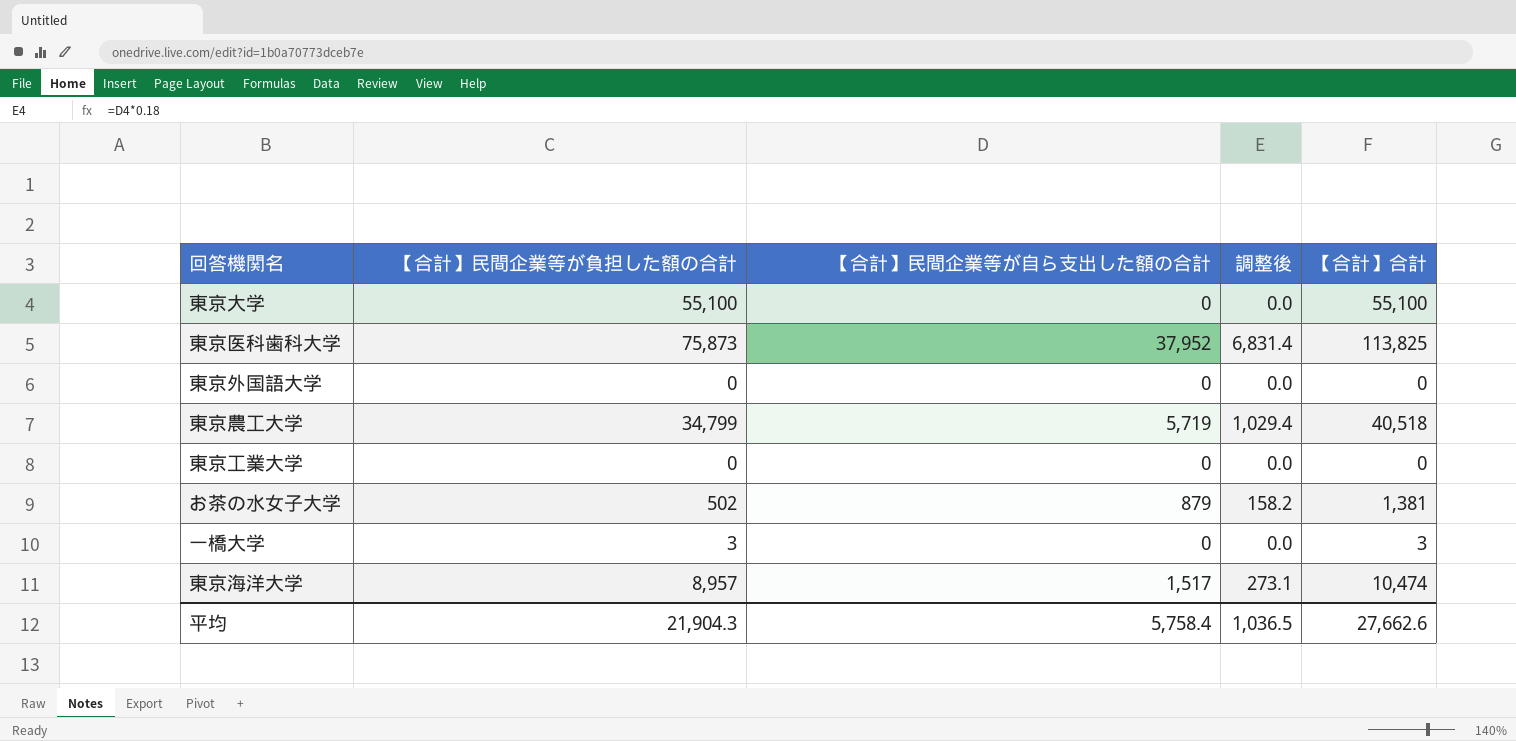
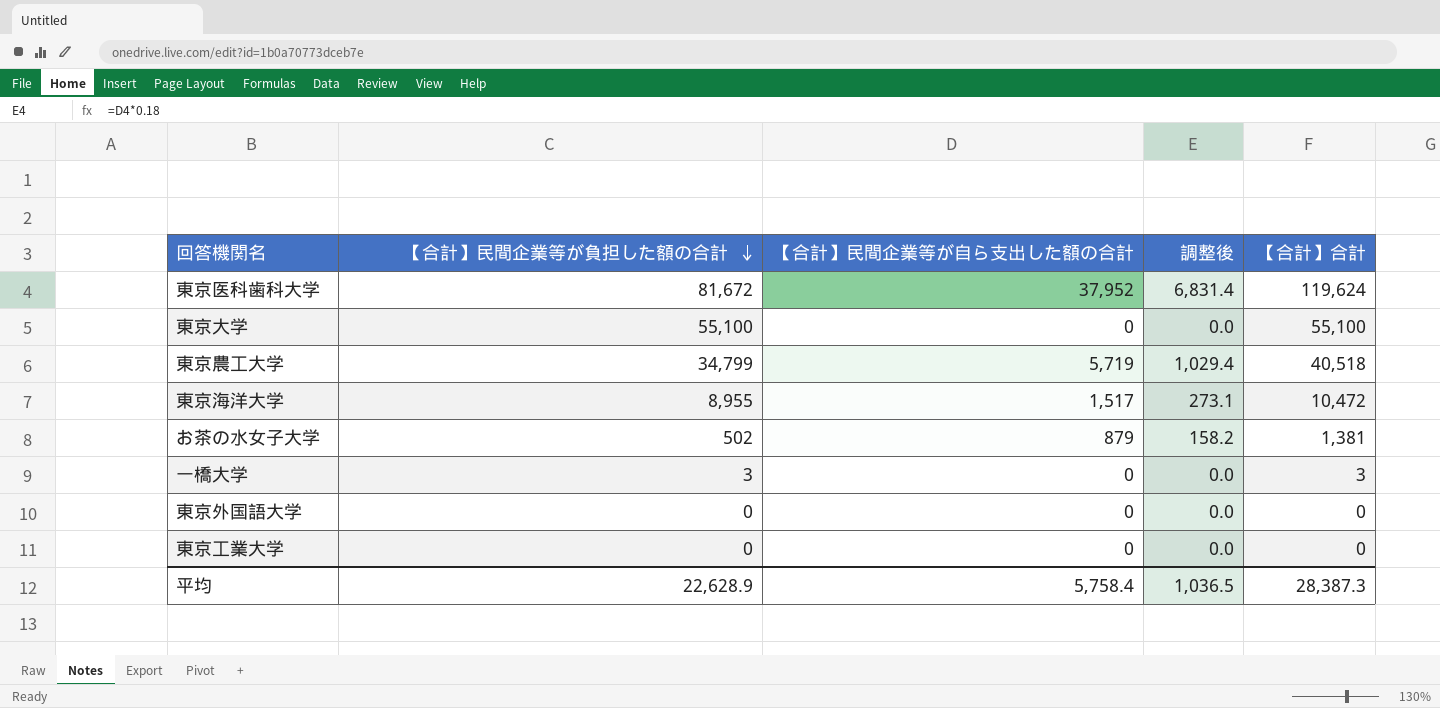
row order: none -> 【合計】民間企業等が負担した額の合計 descending
東京医科歯科大学 | 【合計】民間企業等が負担した額の合計: 75,873 -> 81,672
東京医科歯科大学 | 【合計】合計: 113,825 -> 119,624
東京海洋大学 | 【合計】民間企業等が負担した額の合計: 8,957 -> 8,955
東京海洋大学 | 【合計】合計: 10,474 -> 10,472
平均 | 【合計】民間企業等が負担した額の合計: 21,904.3 -> 22,628.9
平均 | 【合計】合計: 27,662.6 -> 28,387.3

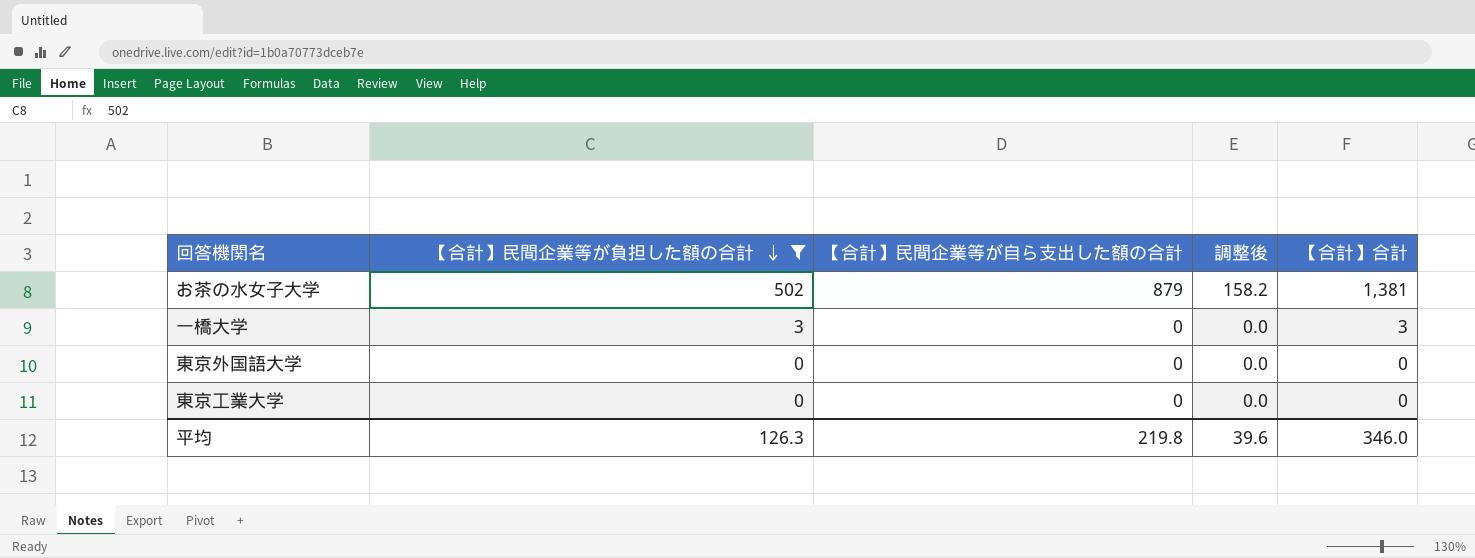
filter: none -> 【合計】民間企業等が負担した額の合計 <= 502
平均 | 【合計】民間企業等が負担した額の合計: 22,628.9 -> 126.3
平均 | 【合計】民間企業等が自ら支出した額の合計: 5,758.4 -> 219.8
平均 | 調整後: 1,036.5 -> 39.6
平均 | 【合計】合計: 28,387.3 -> 346.0

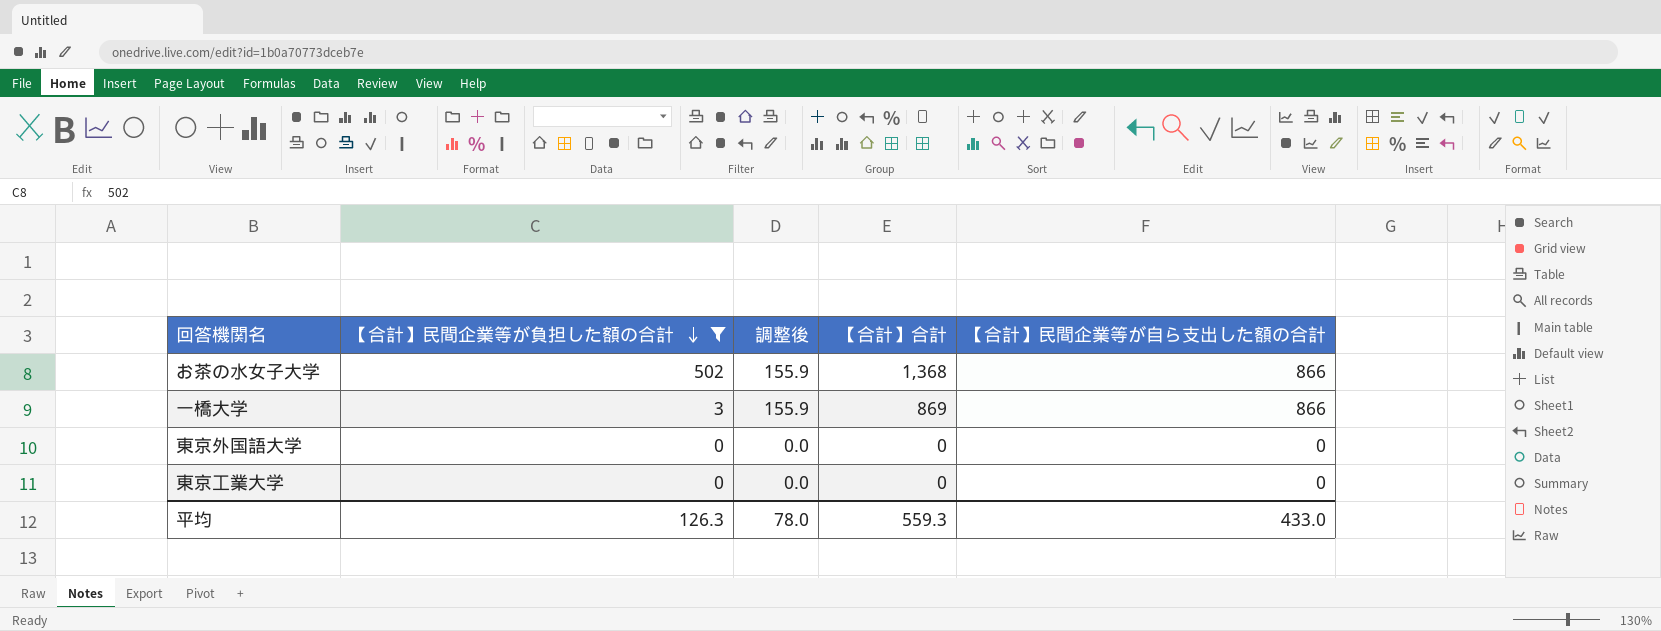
column 【合計】民間企業等が自ら支出した額の合計 | position: 3 -> 5
お茶の水女子大学 | 調整後: 158.2 -> 155.9
お茶の水女子大学 | 【合計】合計: 1,381 -> 1,368
お茶の水女子大学 | 【合計】民間企業等が自ら支出した額の合計: 879 -> 866
一橋大学 | 調整後: 0.0 -> 155.9
一橋大学 | 【合計】合計: 3 -> 869
一橋大学 | 【合計】民間企業等が自ら支出した額の合計: 0 -> 866
平均 | 調整後: 39.6 -> 78.0
平均 | 【合計】合計: 346.0 -> 559.3
平均 | 【合計】民間企業等が自ら支出した額の合計: 219.8 -> 433.0

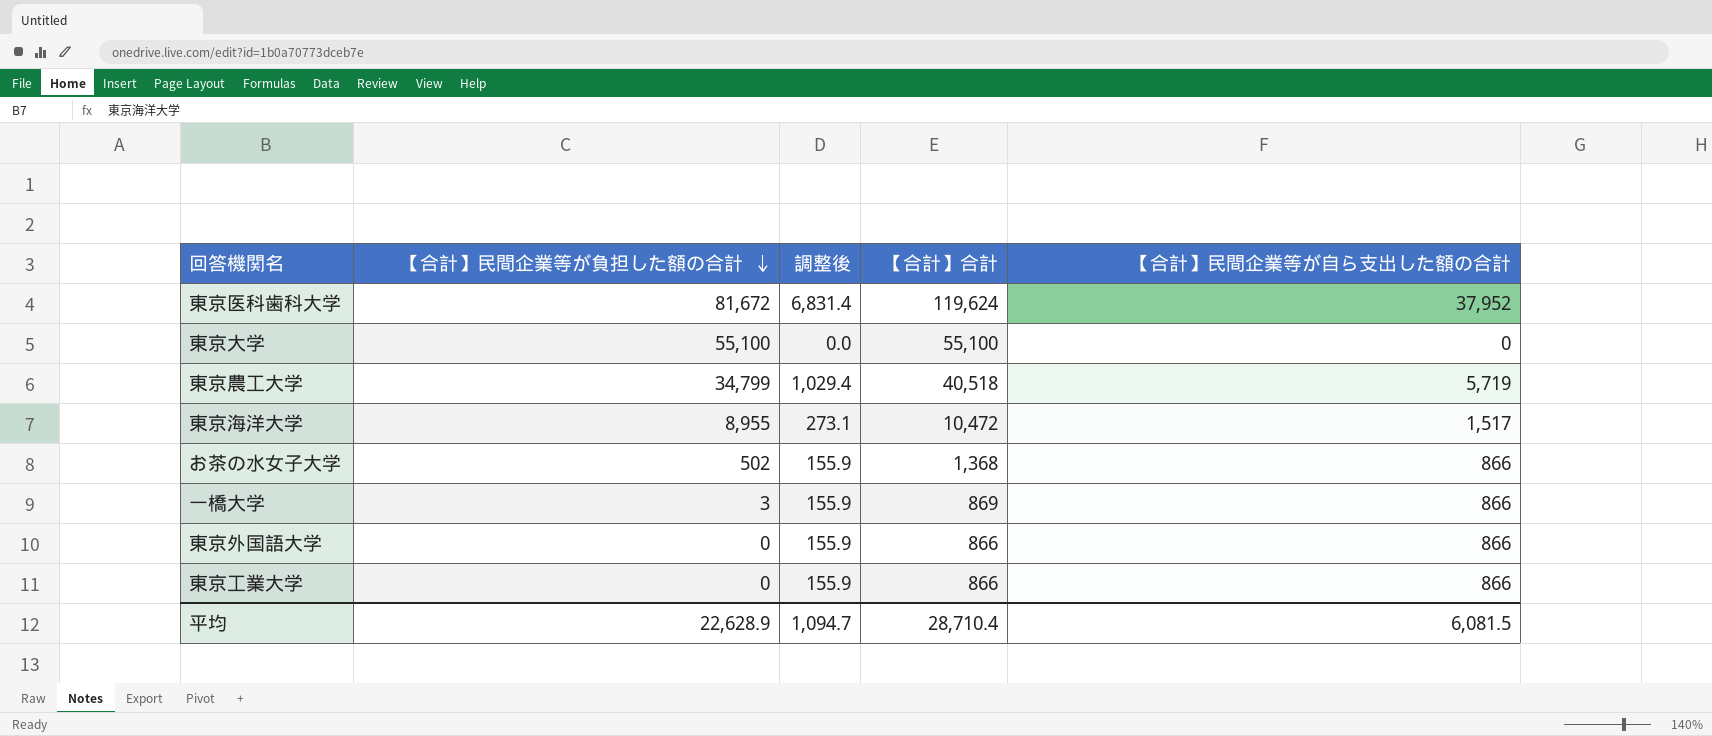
filter: 【合計】民間企業等が負担した額の合計 <= 502 -> none
東京外国語大学 | 調整後: 0.0 -> 155.9
東京外国語大学 | 【合計】合計: 0 -> 866
東京外国語大学 | 【合計】民間企業等が自ら支出した額の合計: 0 -> 866
東京工業大学 | 調整後: 0.0 -> 155.9
東京工業大学 | 【合計】合計: 0 -> 866
東京工業大学 | 【合計】民間企業等が自ら支出した額の合計: 0 -> 866
平均 | 【合計】民間企業等が負担した額の合計: 126.3 -> 22,628.9
平均 | 調整後: 78.0 -> 1,094.7
平均 | 【合計】合計: 559.3 -> 28,710.4
平均 | 【合計】民間企業等が自ら支出した額の合計: 433.0 -> 6,081.5

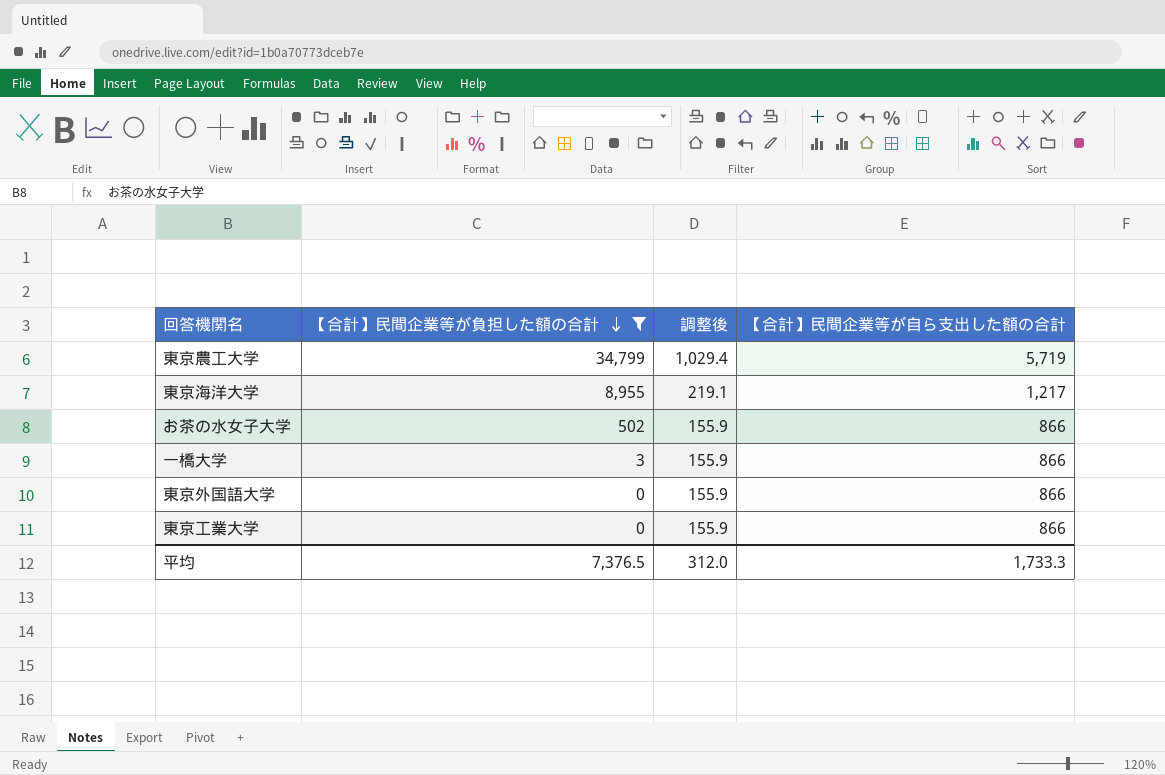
filter: none -> 【合計】民間企業等が負担した額の合計 <= 34,799
column 【合計】合計 | formula: [【合計】民間企業等が負担した額の合計] + [【合計】民間企業等が自ら支出した額の合計] -> none
東京海洋大学 | 調整後: 273.1 -> 219.1
東京海洋大学 | 【合計】民間企業等が自ら支出した額の合計: 1,517 -> 1,217
平均 | 【合計】民間企業等が負担した額の合計: 22,628.9 -> 7,376.5
平均 | 調整後: 1,094.7 -> 312.0
平均 | 【合計】民間企業等が自ら支出した額の合計: 6,081.5 -> 1,733.3

